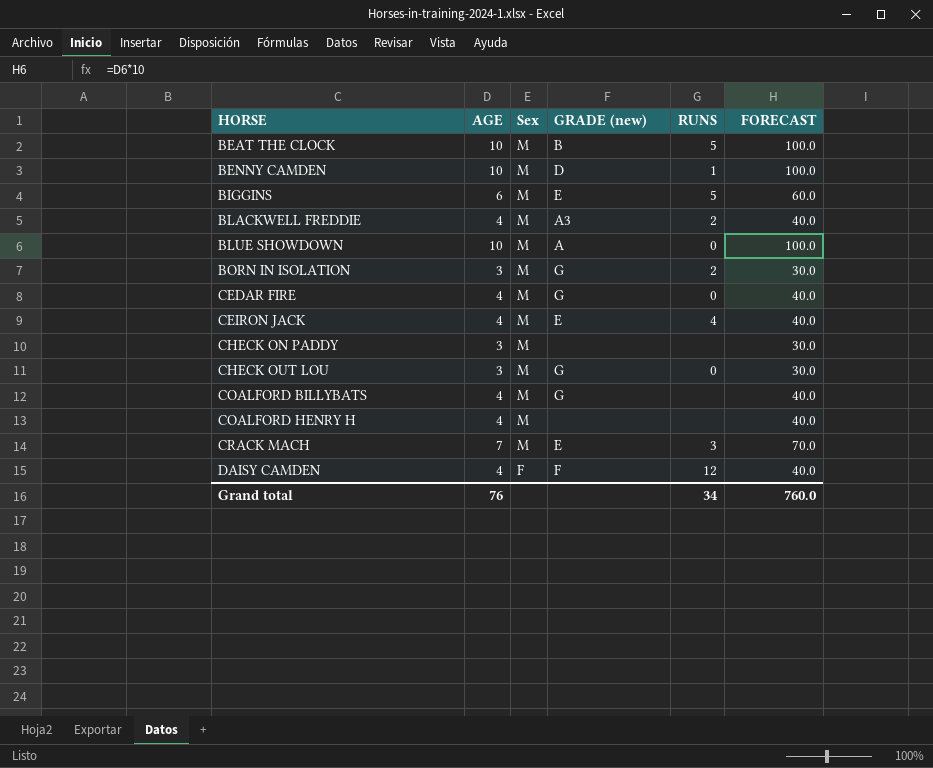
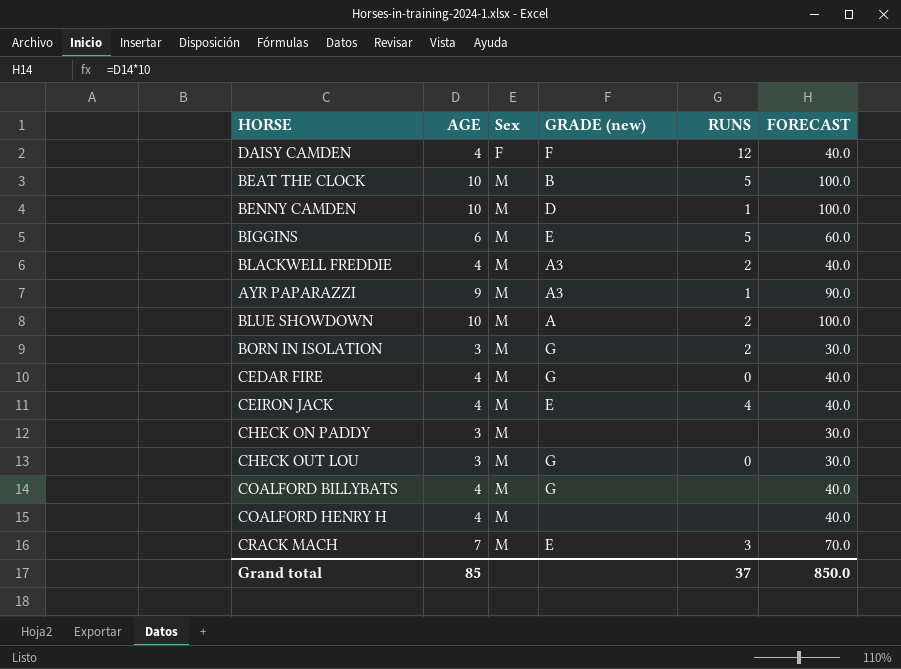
row order: HORSE ascending -> Sex ascending
row AYR PAPARAZZI: none -> 9 | M | A3 | 1 | 90.0
BLUE SHOWDOWN | RUNS: 0 -> 2
Grand total | AGE: 76 -> 85
Grand total | RUNS: 34 -> 37
Grand total | FORECAST: 760.0 -> 850.0

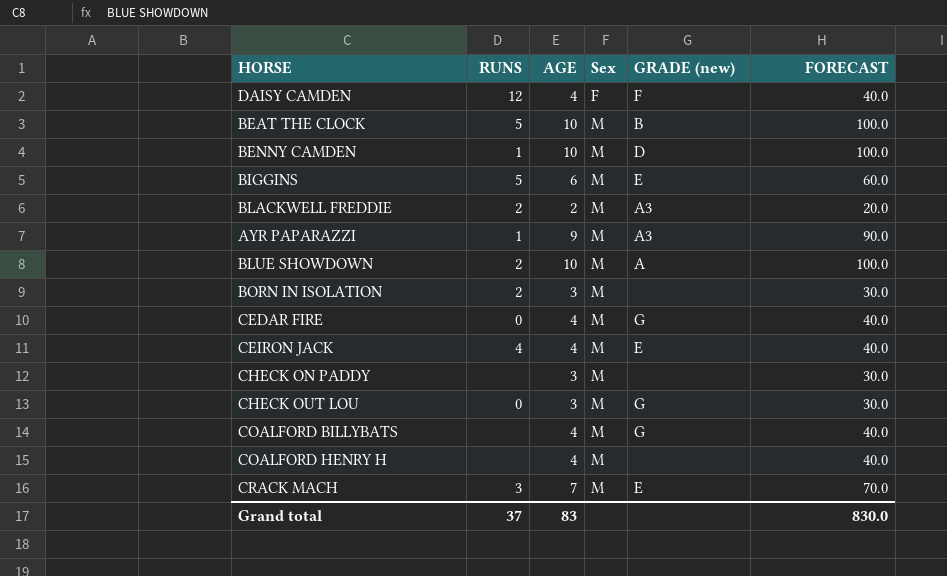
column RUNS | position: 5 -> 2
BLACKWELL FREDDIE | AGE: 4 -> 2
BLACKWELL FREDDIE | FORECAST: 40.0 -> 20.0
BORN IN ISOLATION | GRADE (new): G -> none
Grand total | AGE: 85 -> 83
Grand total | FORECAST: 850.0 -> 830.0

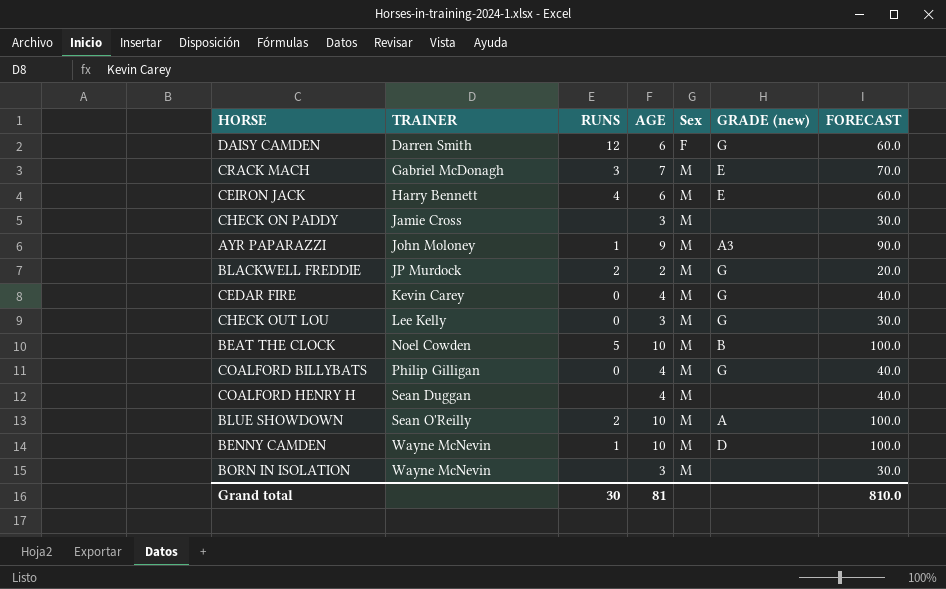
row order: Sex ascending -> TRAINER ascending
column TRAINER | position: none -> 2
row BIGGINS: 5 | 6 | M | E | 60.0 -> none
DAISY CAMDEN | AGE: 4 -> 6
DAISY CAMDEN | GRADE (new): F -> G
DAISY CAMDEN | FORECAST: 40.0 -> 60.0
CEIRON JACK | AGE: 4 -> 6
CEIRON JACK | FORECAST: 40.0 -> 60.0
BLACKWELL FREDDIE | GRADE (new): A3 -> G
COALFORD BILLYBATS | RUNS: none -> 0
BORN IN ISOLATION | RUNS: 2 -> none
Grand total | RUNS: 37 -> 30
Grand total | AGE: 83 -> 81
Grand total | FORECAST: 830.0 -> 810.0

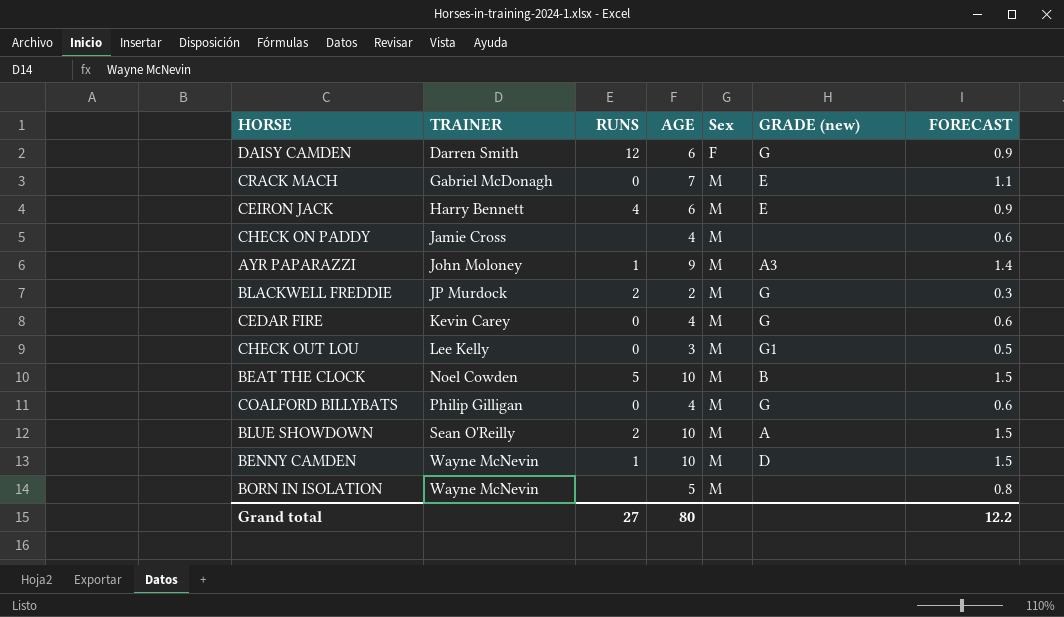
column FORECAST | formula: [AGE] * 10 -> [AGE] * 0.15
row COALFORD HENRY H: Sean Duggan | none | 4 | M | none | 40.0 -> none
CRACK MACH | RUNS: 3 -> 0
CHECK ON PADDY | AGE: 3 -> 4
CHECK OUT LOU | GRADE (new): G -> G1
BORN IN ISOLATION | AGE: 3 -> 5
Grand total | RUNS: 30 -> 27
Grand total | AGE: 81 -> 80
Grand total | FORECAST: 810.0 -> 12.2

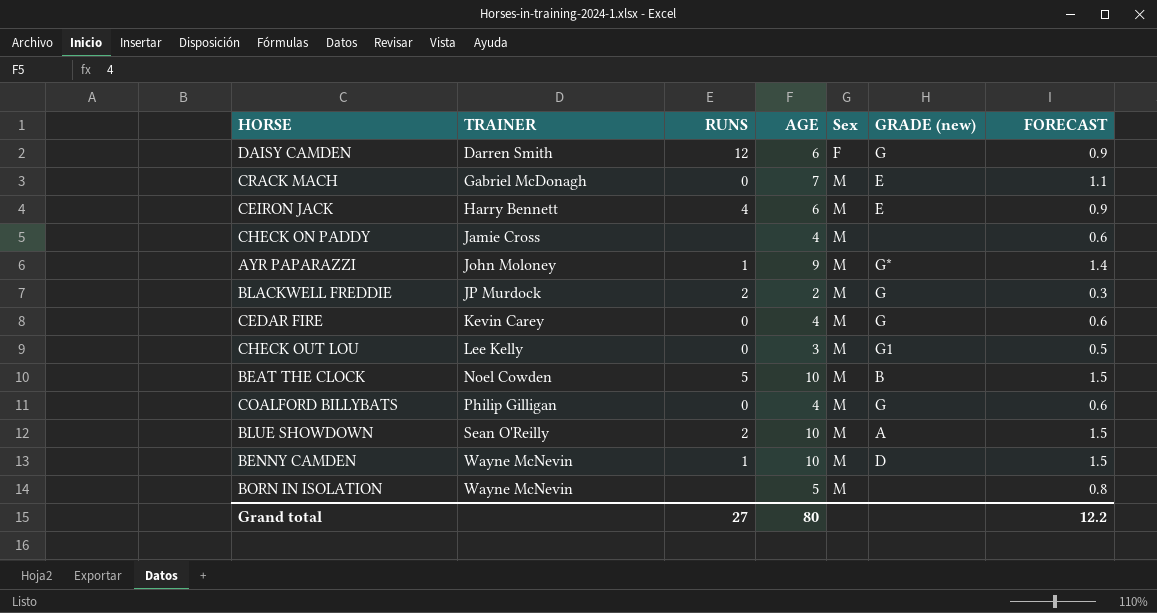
AYR PAPARAZZI | GRADE (new): A3 -> G*

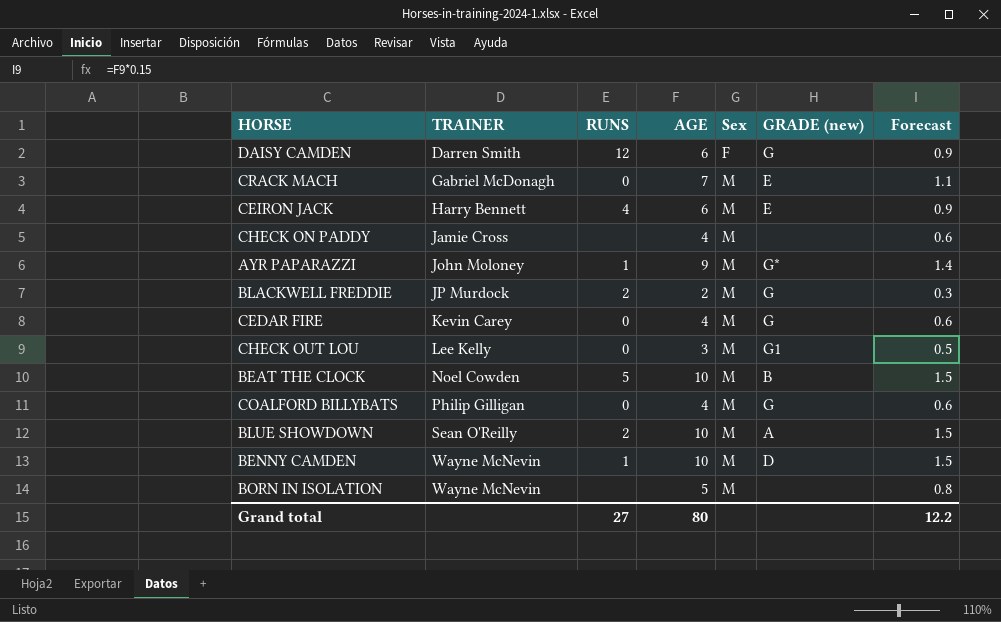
column name: FORECAST -> Forecast

